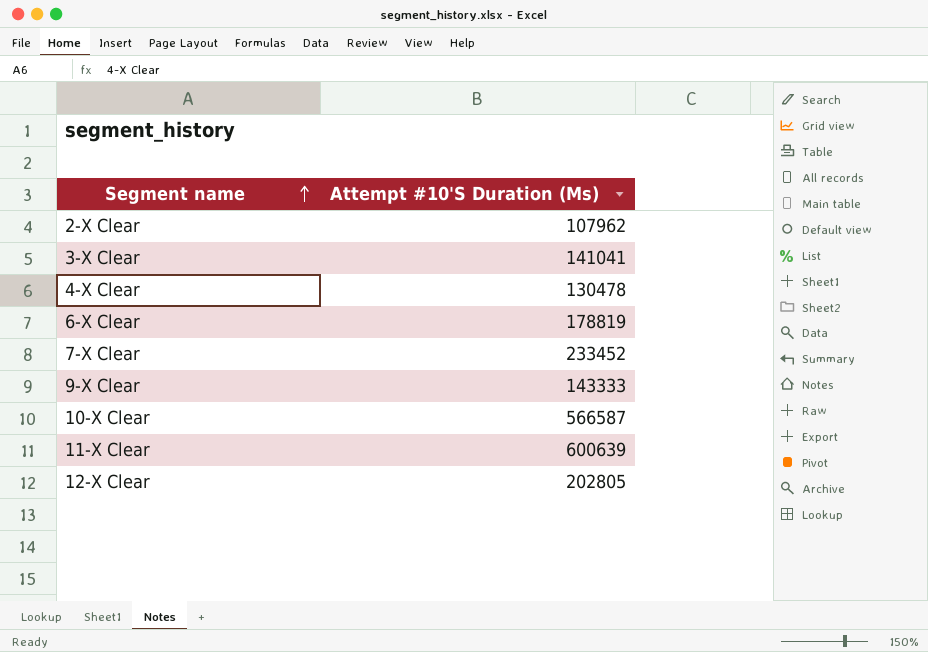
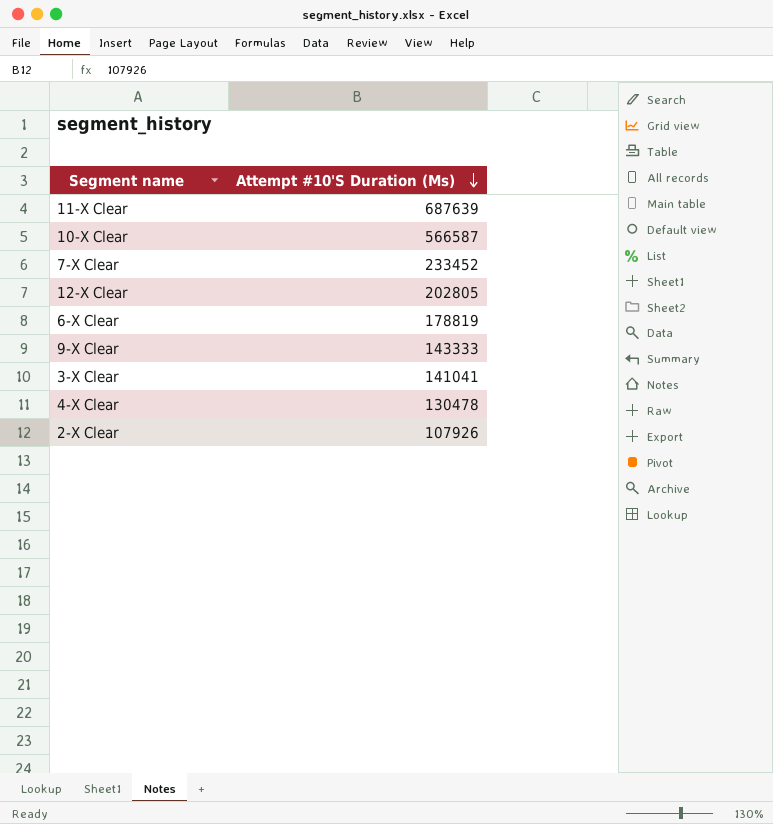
row order: Segment name ascending -> Attempt #10'S Duration (Ms) descending
11-X Clear | Attempt #10'S Duration (Ms): 600639 -> 687639
2-X Clear | Attempt #10'S Duration (Ms): 107962 -> 107926

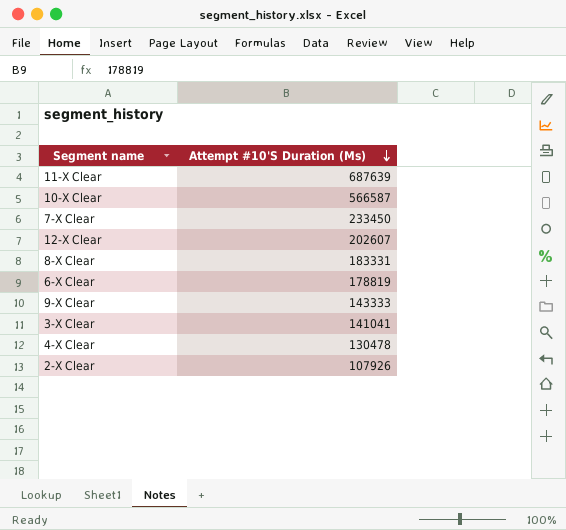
7-X Clear | Attempt #10'S Duration (Ms): 233452 -> 233450
12-X Clear | Attempt #10'S Duration (Ms): 202805 -> 202607
row 8-X Clear: none -> 183331

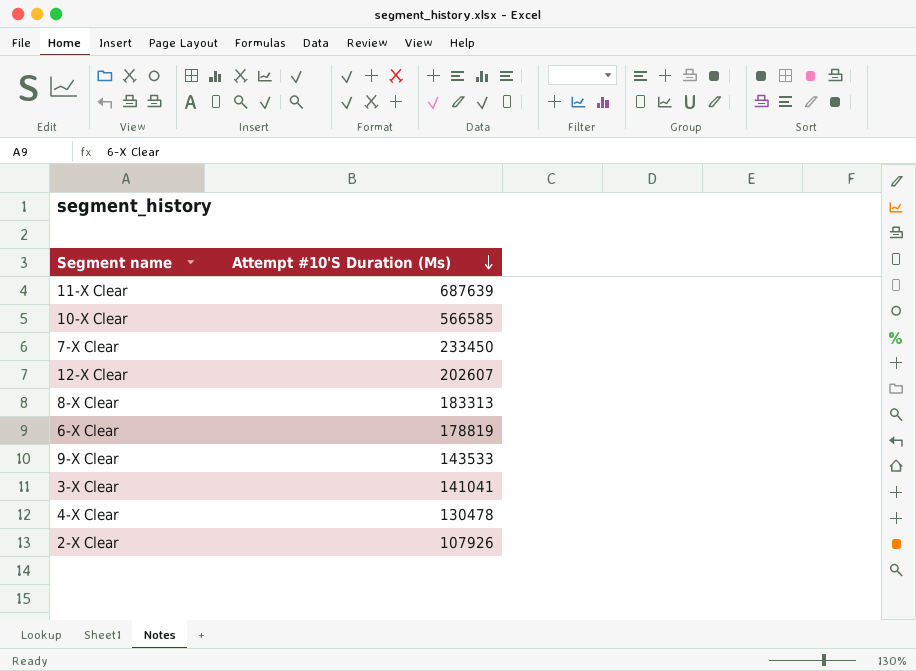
10-X Clear | Attempt #10'S Duration (Ms): 566587 -> 566585
8-X Clear | Attempt #10'S Duration (Ms): 183331 -> 183313
9-X Clear | Attempt #10'S Duration (Ms): 143333 -> 143533

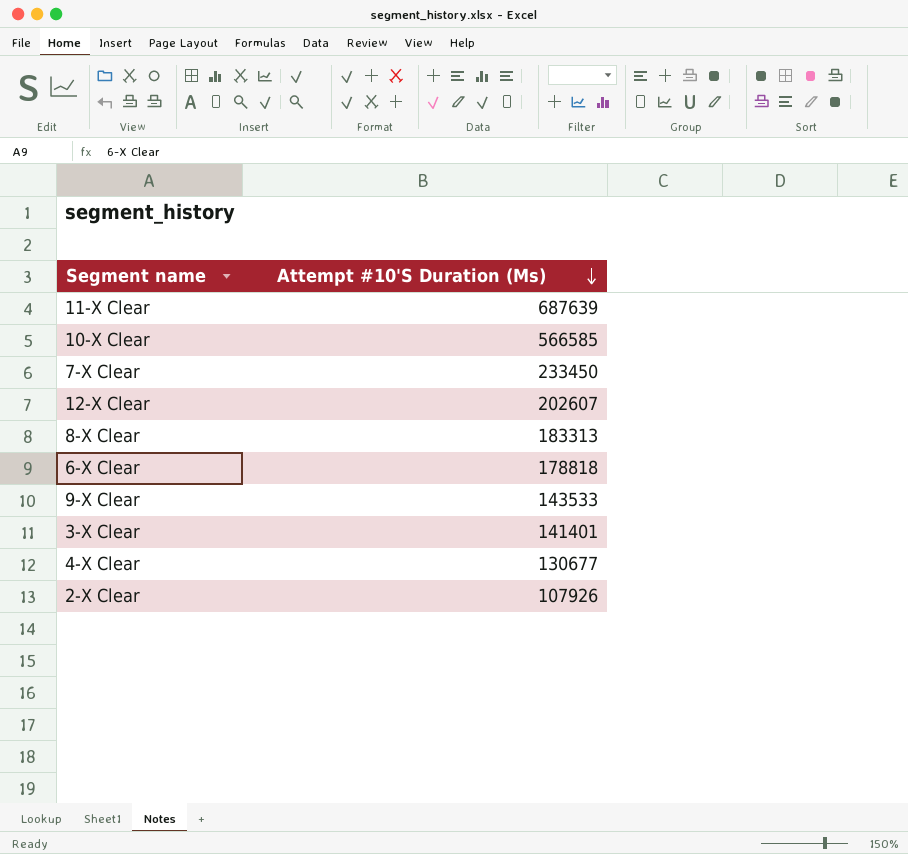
6-X Clear | Attempt #10'S Duration (Ms): 178819 -> 178818
3-X Clear | Attempt #10'S Duration (Ms): 141041 -> 141401
4-X Clear | Attempt #10'S Duration (Ms): 130478 -> 130677

